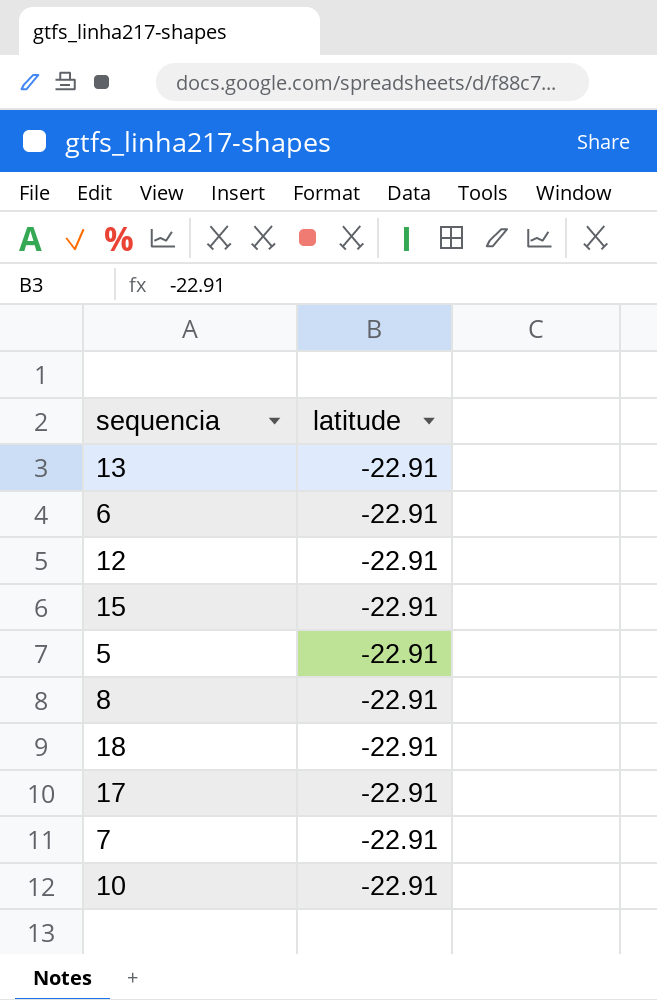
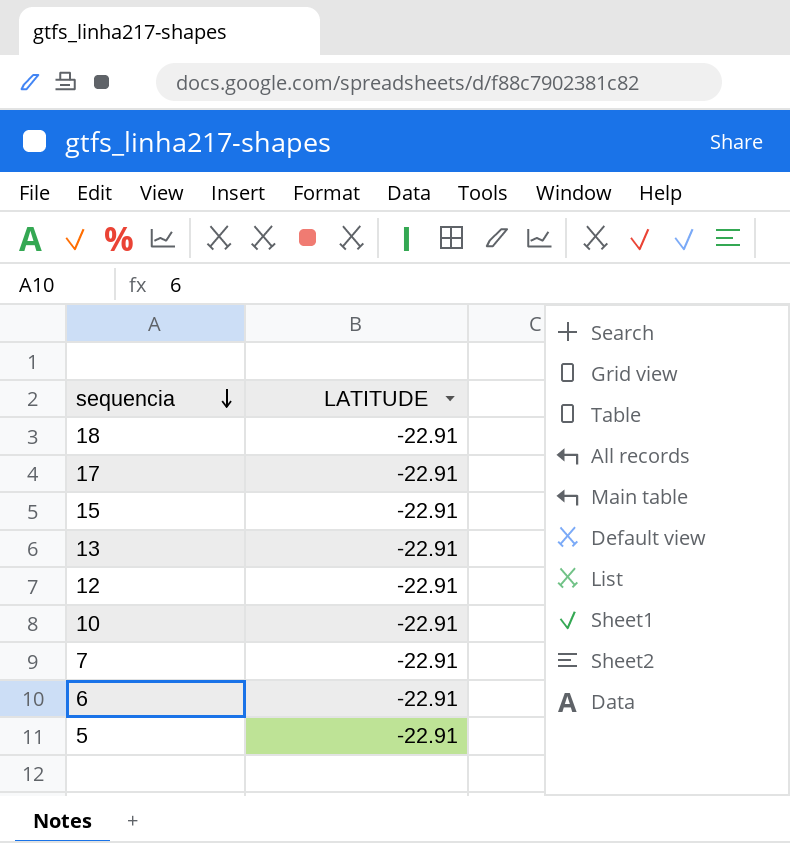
row order: none -> sequencia descending
column name: latitude -> LATITUDE
row 8: -22.91 -> none

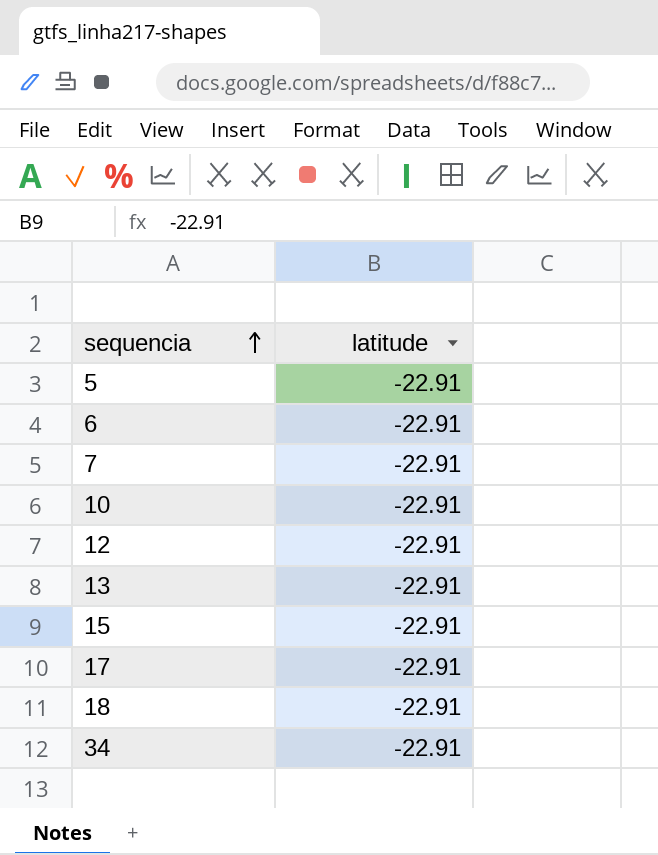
row order: sequencia descending -> sequencia ascending
column name: LATITUDE -> latitude
row 34: none -> -22.91

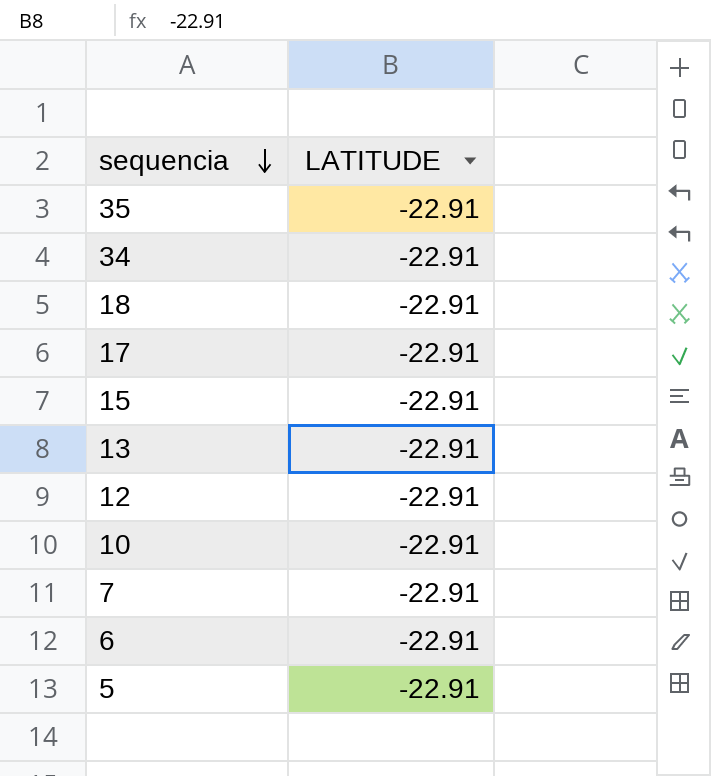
row order: sequencia ascending -> sequencia descending
column name: latitude -> LATITUDE
row 35: none -> -22.91

